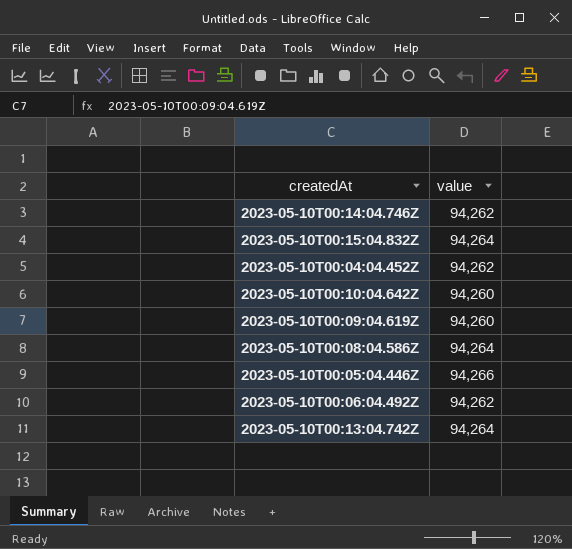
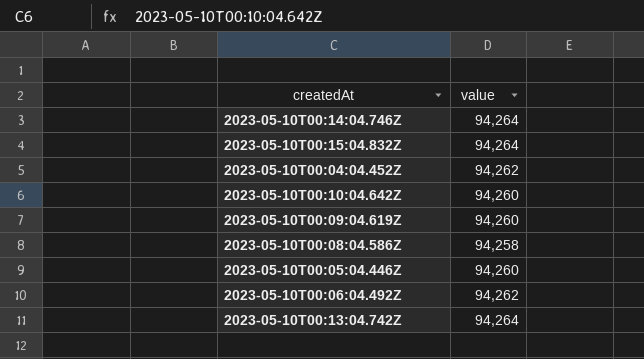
2023-05-10T00:14:04.746Z | value: 94,262 -> 94,264
2023-05-10T00:08:04.586Z | value: 94,264 -> 94,258
2023-05-10T00:05:04.446Z | value: 94,266 -> 94,260

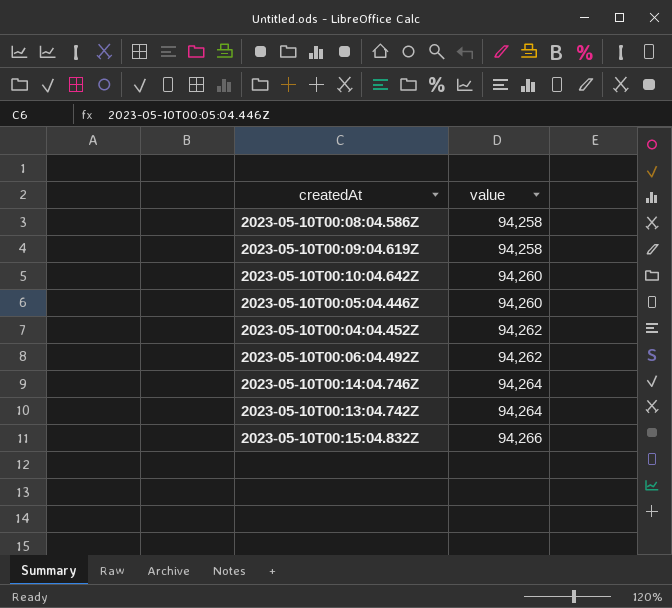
row order: none -> value ascending
2023-05-10T00:09:04.619Z | value: 94,260 -> 94,258
2023-05-10T00:15:04.832Z | value: 94,264 -> 94,266

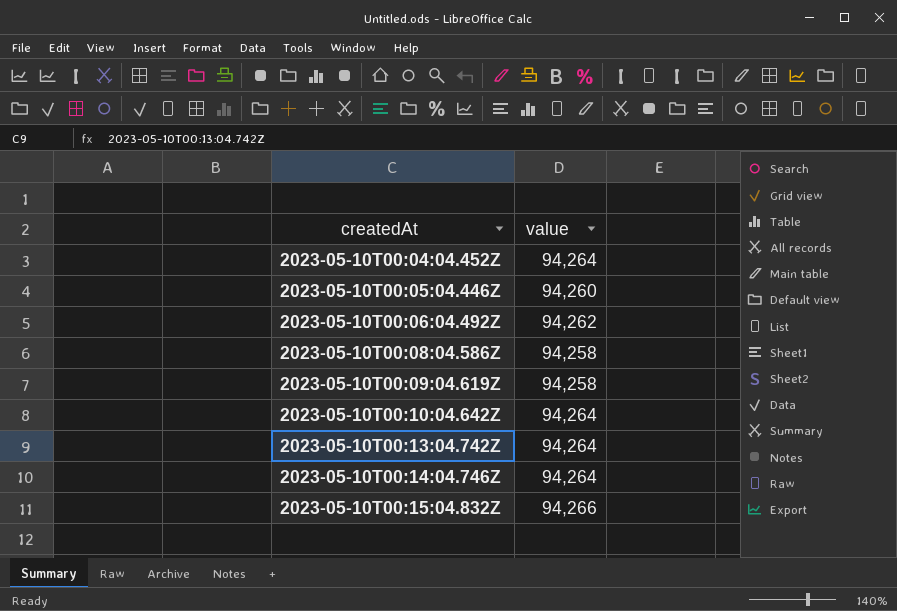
row order: value ascending -> createdAt ascending
2023-05-10T00:04:04.452Z | value: 94,262 -> 94,264
2023-05-10T00:10:04.642Z | value: 94,260 -> 94,264

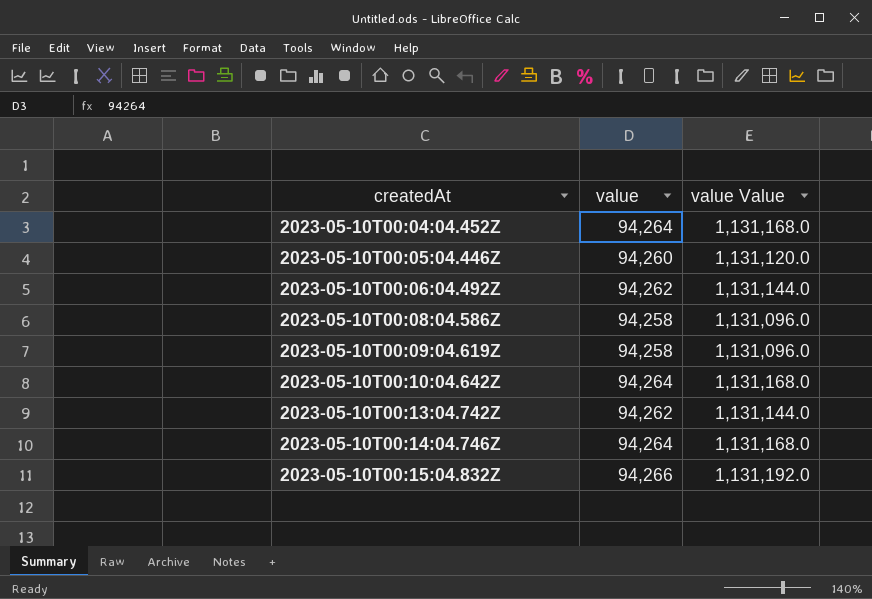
column value Value | formula: none -> [value] * 12
2023-05-10T00:13:04.742Z | value: 94,264 -> 94,262

